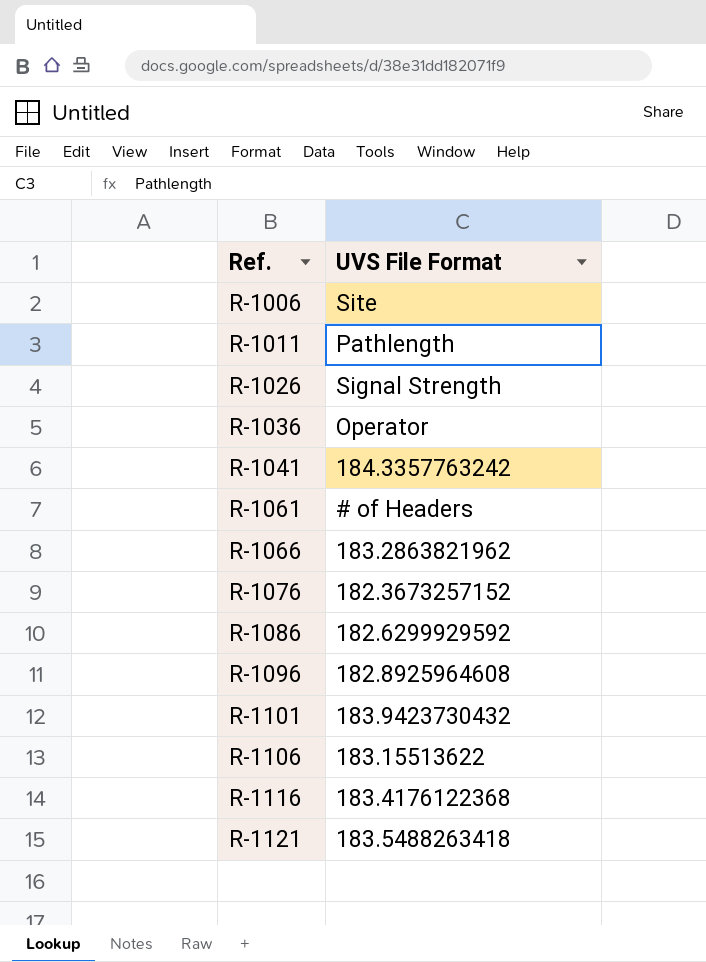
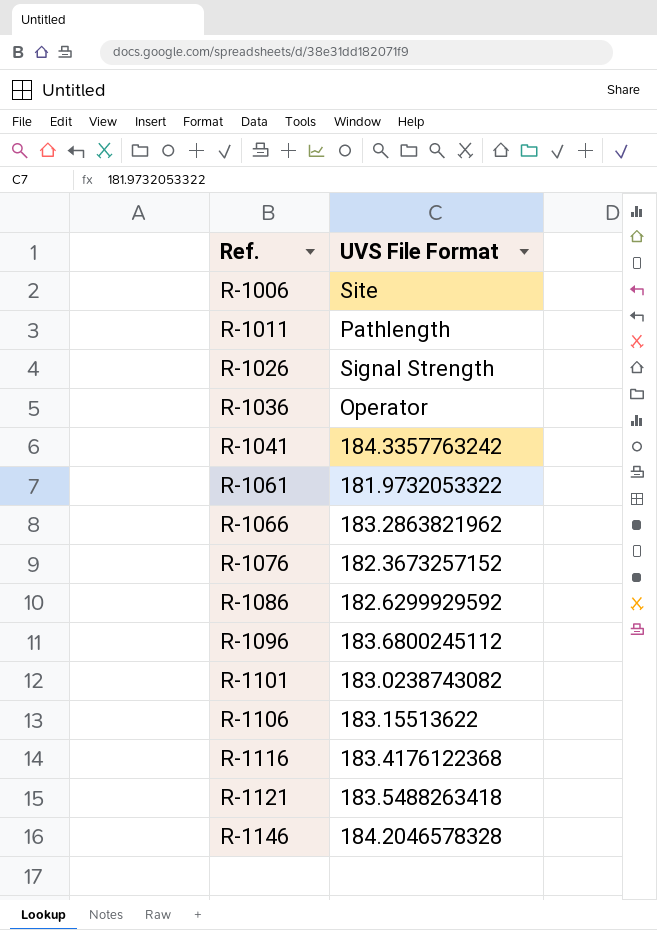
R-1061 | UVS File Format: # of Headers -> 181.9732053322
R-1096 | UVS File Format: 182.8925964608 -> 183.6800245112
R-1101 | UVS File Format: 183.9423730432 -> 183.0238743082
row R-1146: none -> 184.2046578328

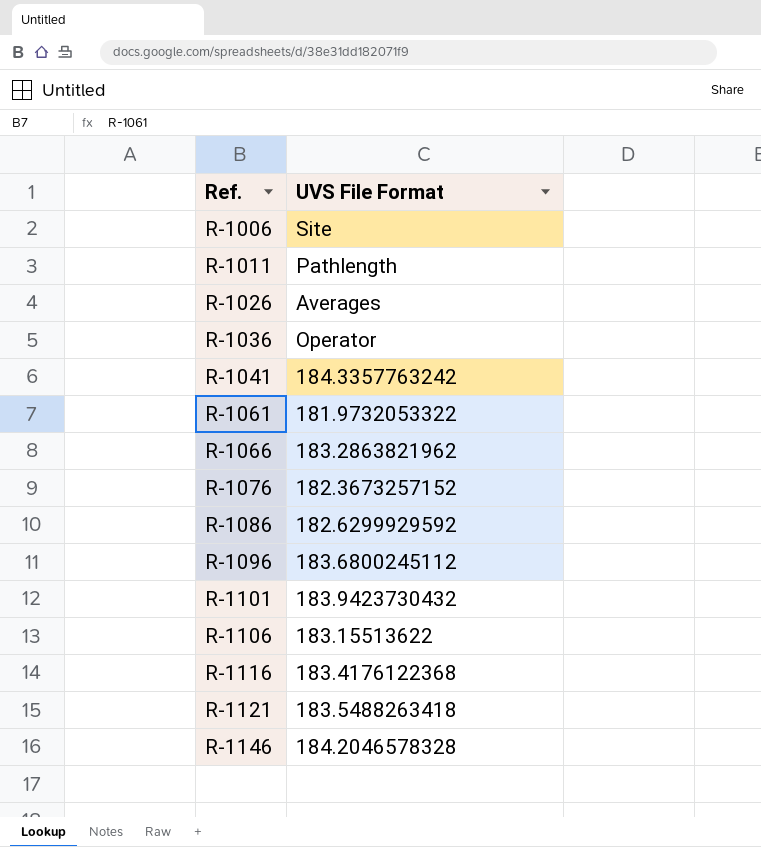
R-1026 | UVS File Format: Signal Strength -> Averages
R-1101 | UVS File Format: 183.0238743082 -> 183.9423730432

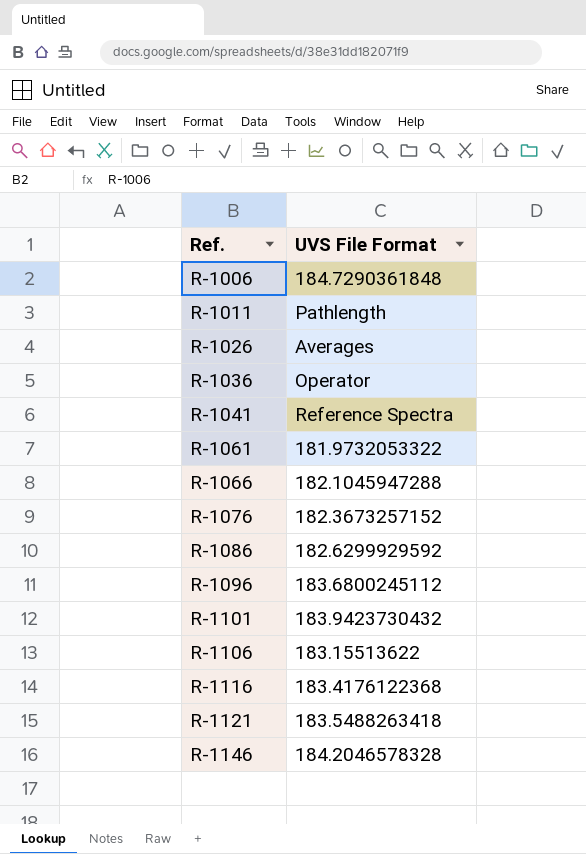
R-1006 | UVS File Format: Site -> 184.7290361848
R-1041 | UVS File Format: 184.3357763242 -> Reference Spectra
R-1066 | UVS File Format: 183.2863821962 -> 182.1045947288

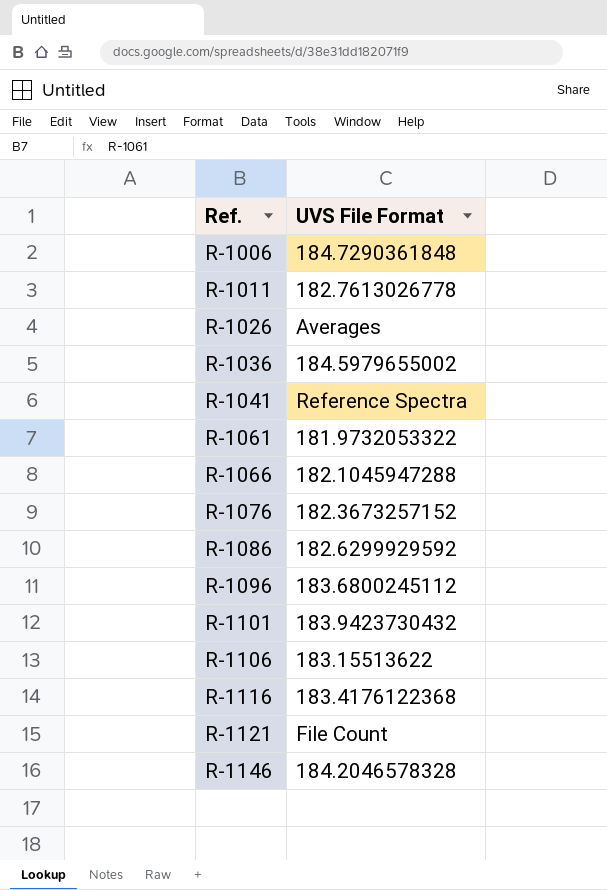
R-1011 | UVS File Format: Pathlength -> 182.7613026778
R-1036 | UVS File Format: Operator -> 184.5979655002
R-1121 | UVS File Format: 183.5488263418 -> File Count

